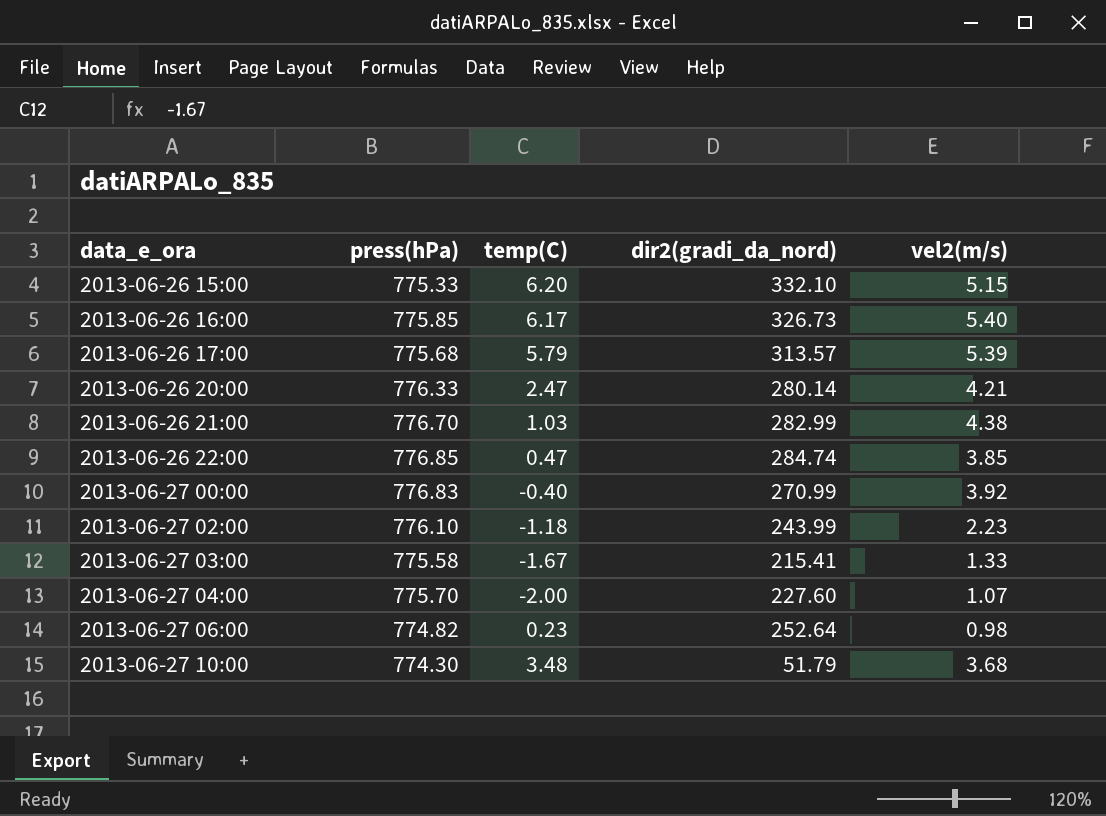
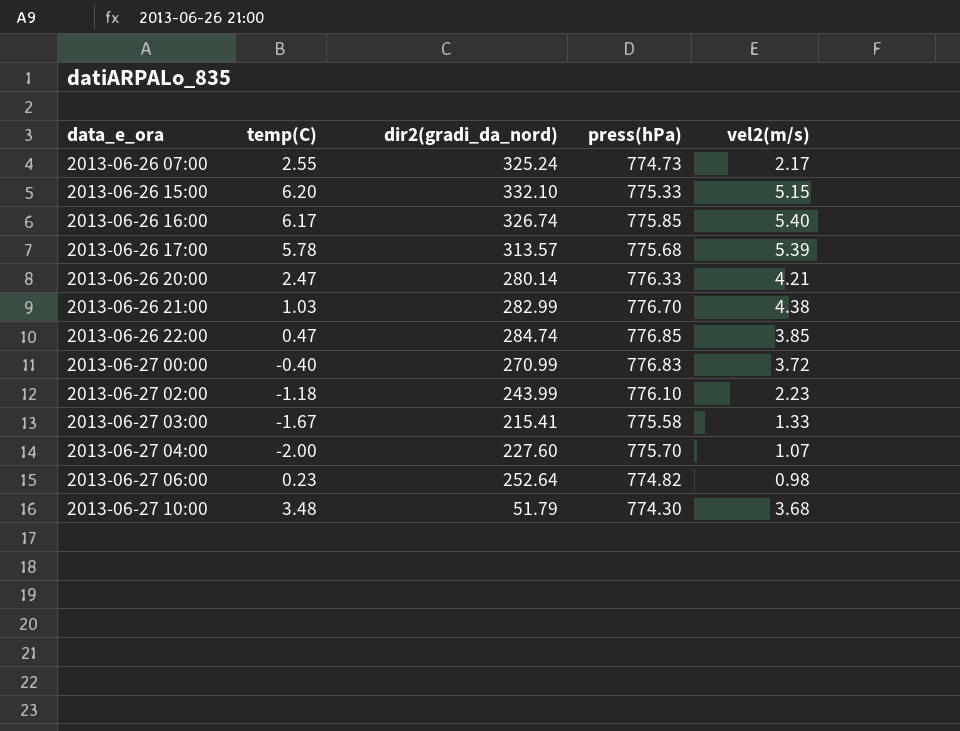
column press(hPa) | position: 2 -> 4
row 2013-06-26 07:00: none -> 2.55 | 325.24 | 774.73 | 2.17
2013-06-26 16:00 | dir2(gradi_da_nord): 326.73 -> 326.74
2013-06-26 17:00 | temp(C): 5.79 -> 5.78
2013-06-27 00:00 | vel2(m/s): 3.92 -> 3.72

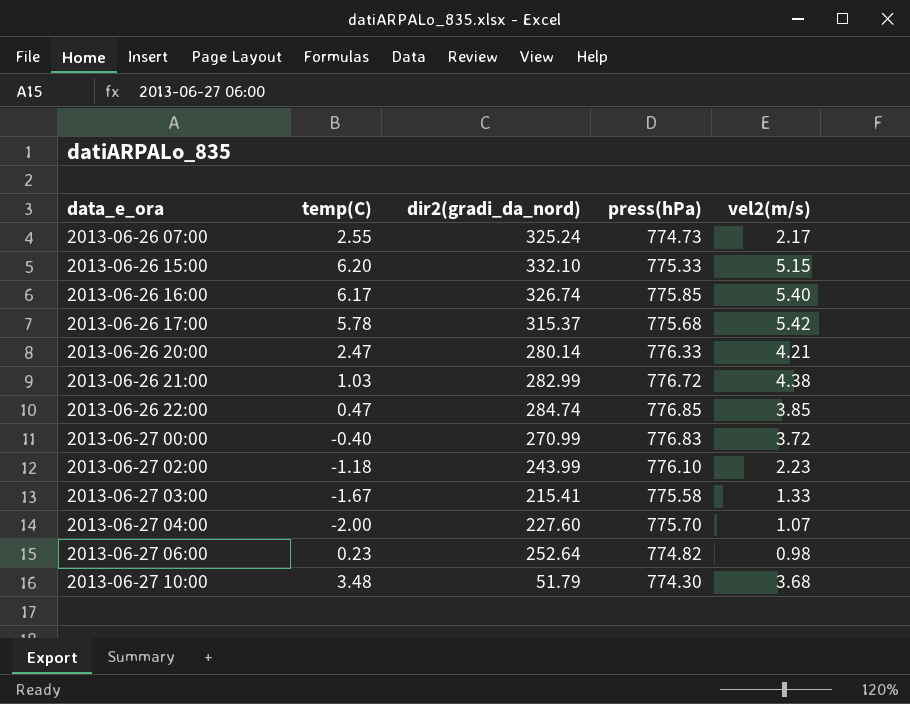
2013-06-26 17:00 | dir2(gradi_da_nord): 313.57 -> 315.37
2013-06-26 17:00 | vel2(m/s): 5.39 -> 5.42
2013-06-26 21:00 | press(hPa): 776.70 -> 776.72

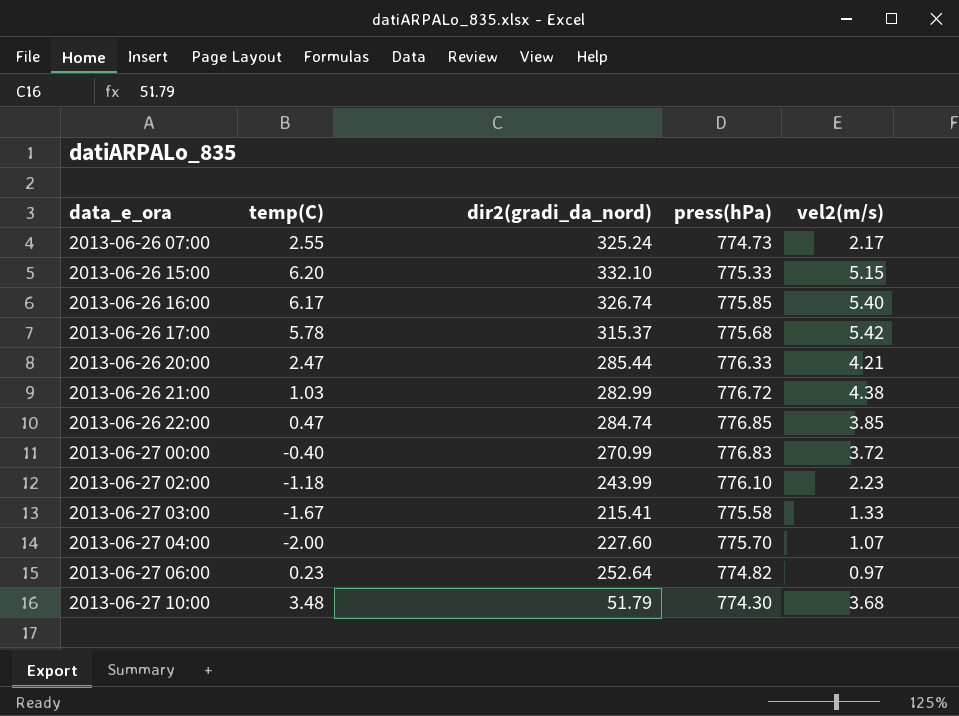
2013-06-26 20:00 | dir2(gradi_da_nord): 280.14 -> 285.44
2013-06-27 06:00 | vel2(m/s): 0.98 -> 0.97

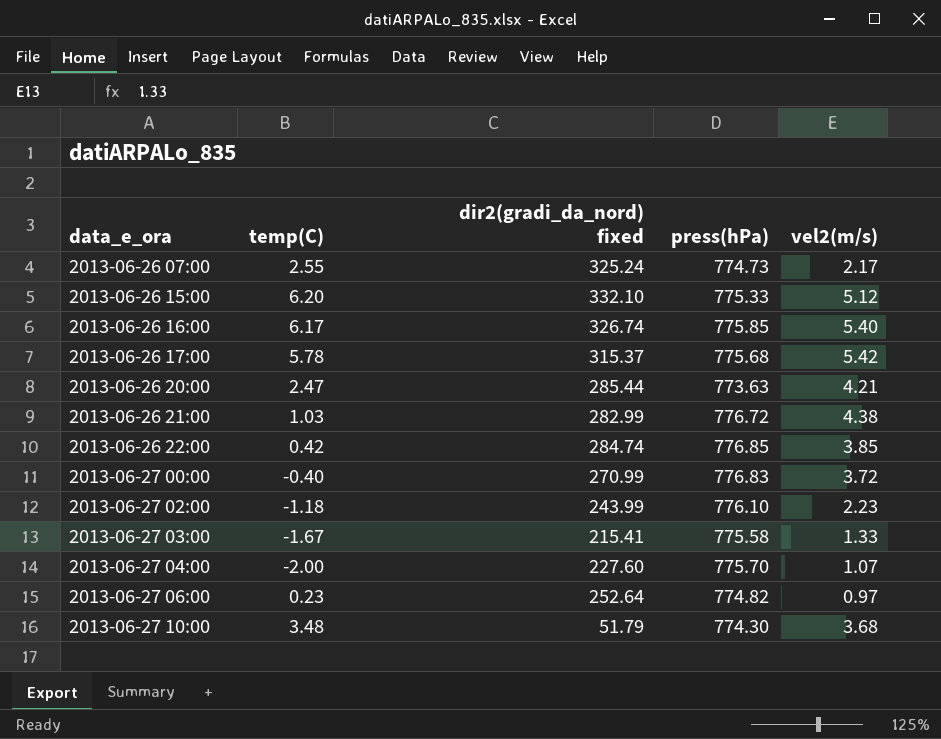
column name: dir2(gradi_da_nord) -> dir2(gradi_da_nord) fixed
2013-06-26 15:00 | vel2(m/s): 5.15 -> 5.12
2013-06-26 20:00 | press(hPa): 776.33 -> 773.63
2013-06-26 22:00 | temp(C): 0.47 -> 0.42

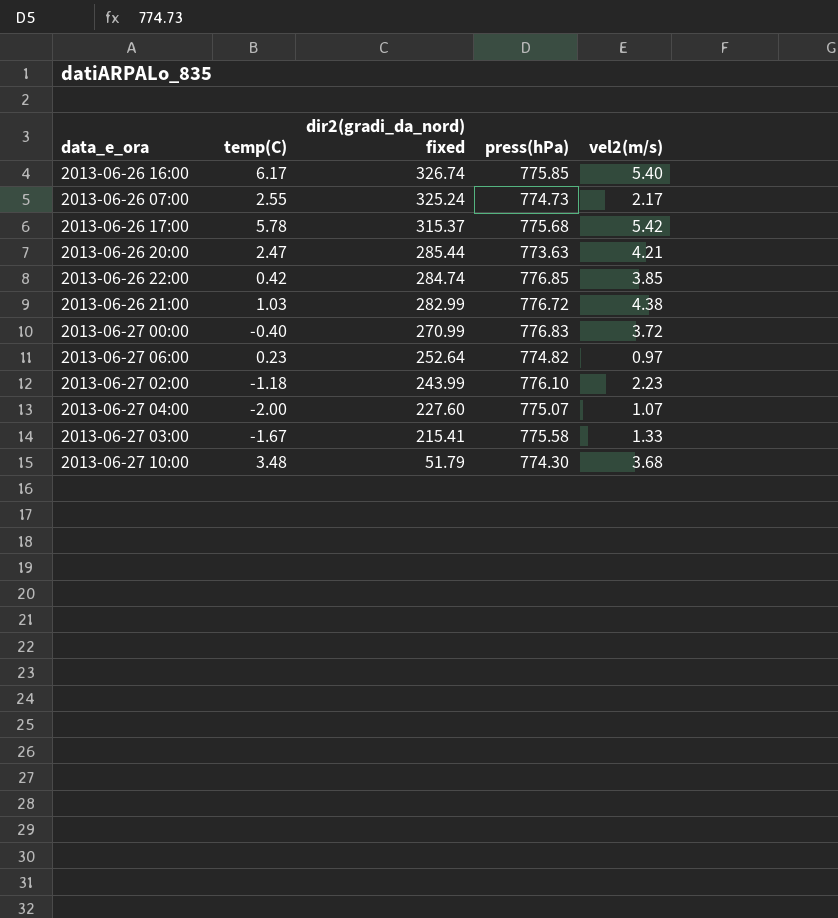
row order: data_e_ora ascending -> dir2(gradi_da_nord) fixed descending
row 2013-06-26 15:00: 6.20 | 332.10 | 775.33 | 5.12 -> none
2013-06-27 04:00 | press(hPa): 775.70 -> 775.07

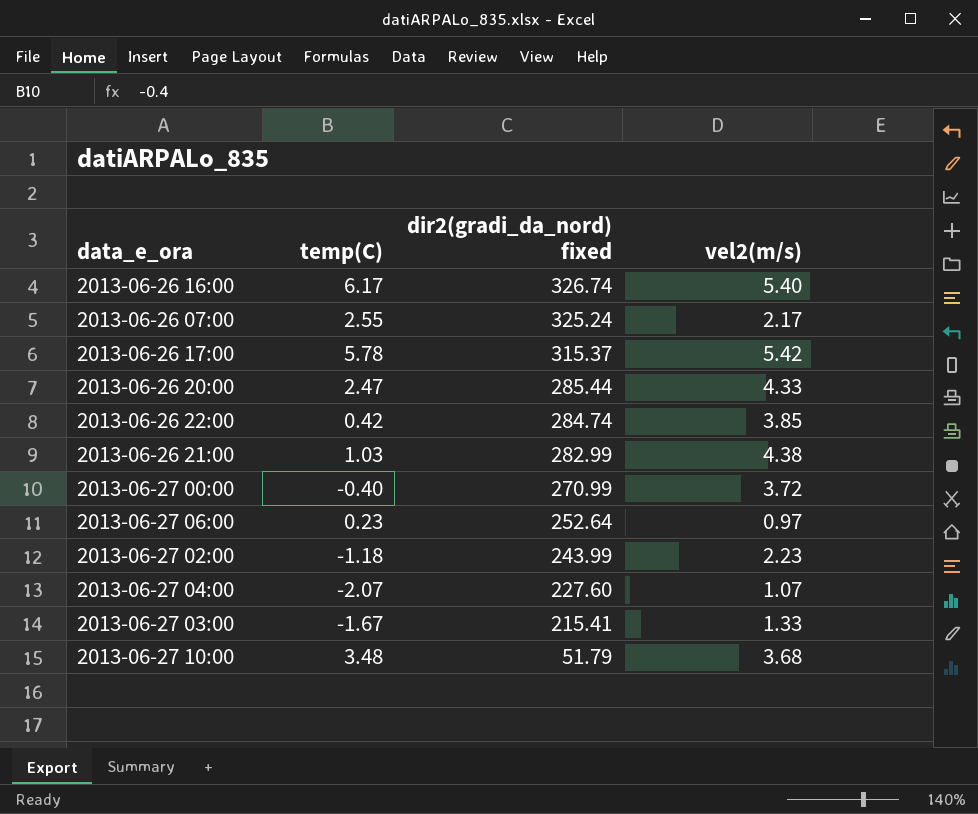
column press(hPa) | position: 4 -> none
2013-06-26 20:00 | vel2(m/s): 4.21 -> 4.33
2013-06-27 04:00 | temp(C): -2.00 -> -2.07

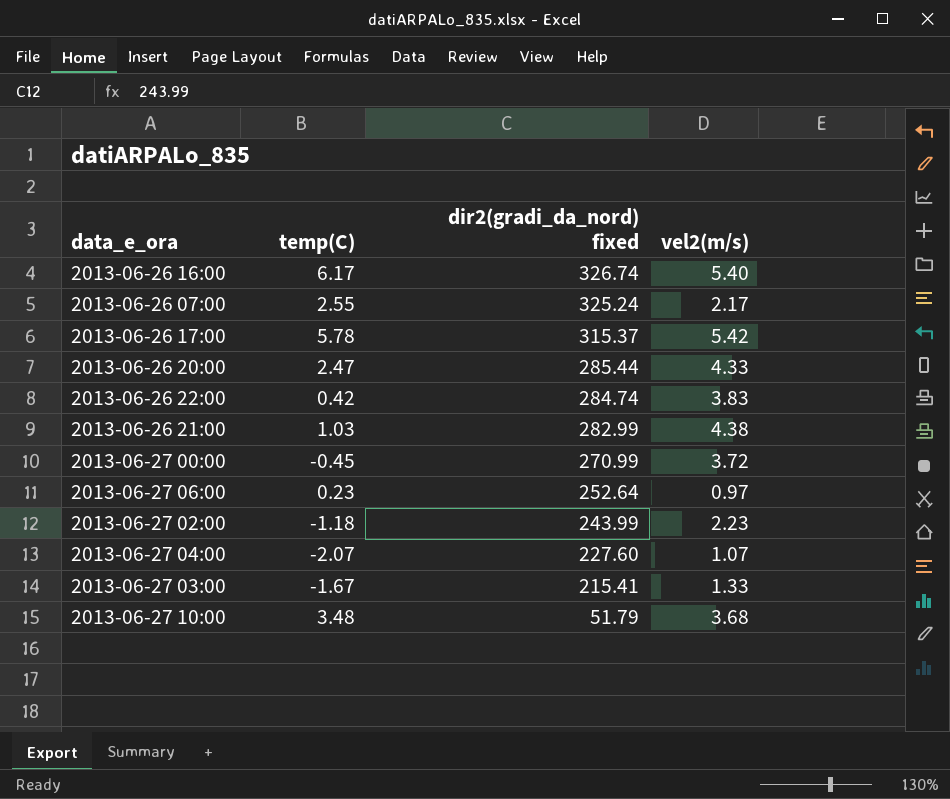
2013-06-26 22:00 | vel2(m/s): 3.85 -> 3.83
2013-06-27 00:00 | temp(C): -0.40 -> -0.45

